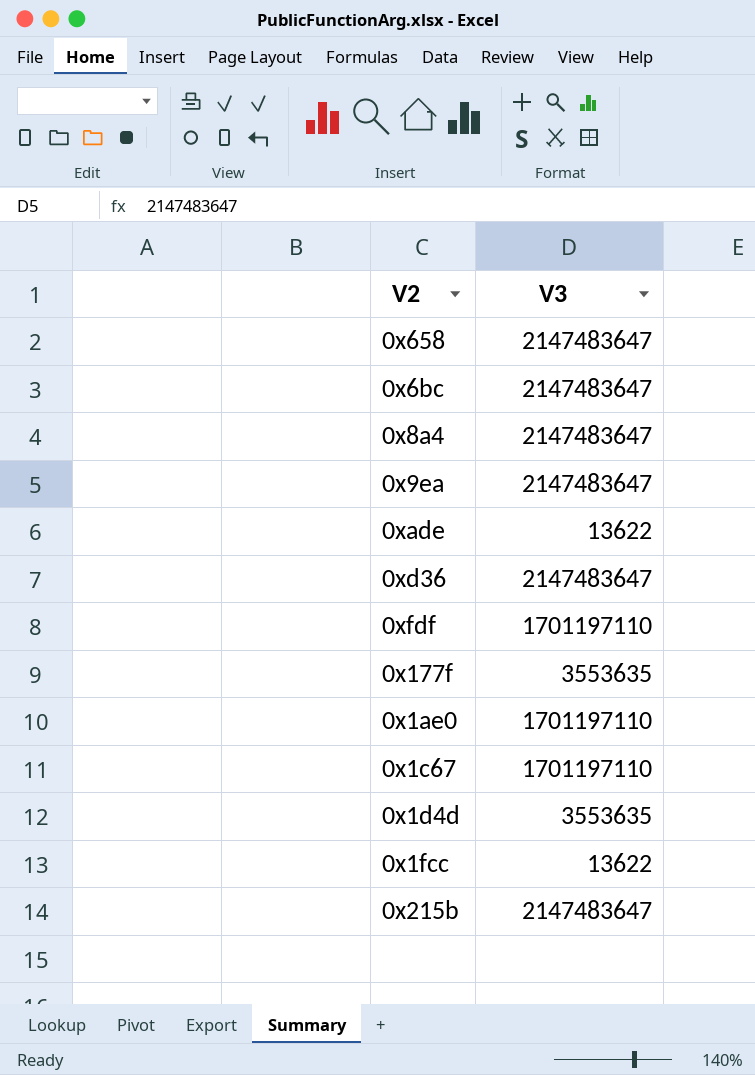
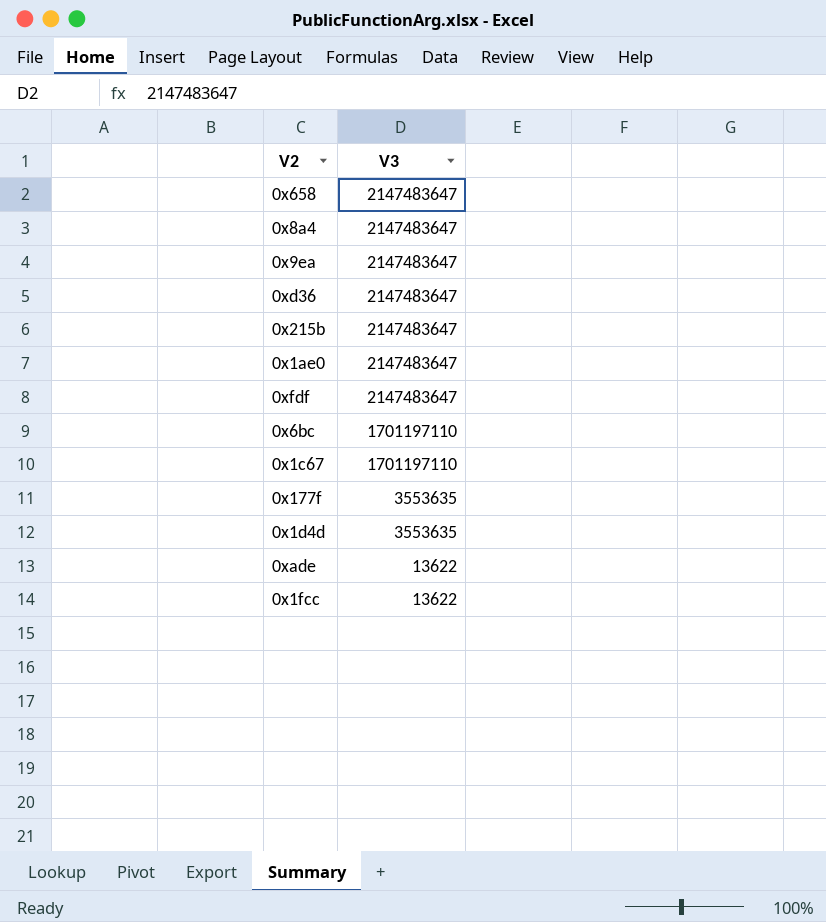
row order: none -> V3 descending
0x1ae0 | V3: 1701197110 -> 2147483647
0xfdf | V3: 1701197110 -> 2147483647
0x6bc | V3: 2147483647 -> 1701197110

